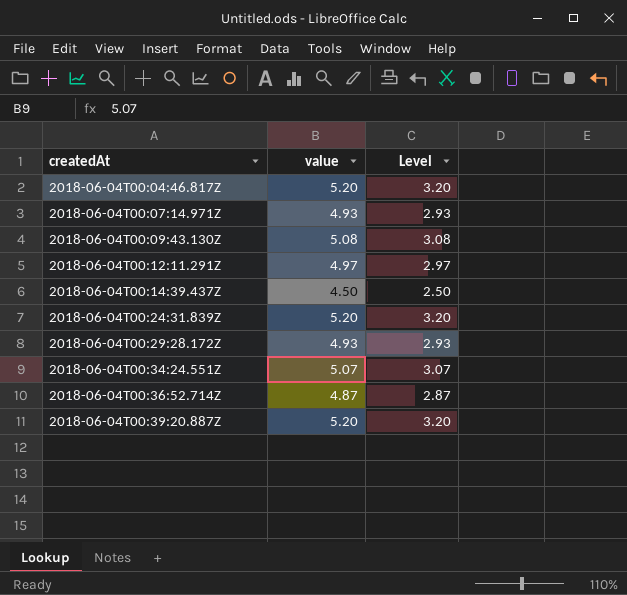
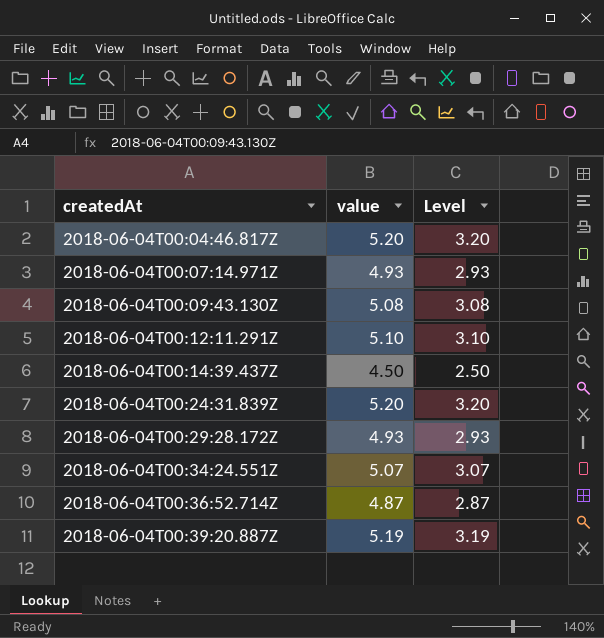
2018-06-04T00:12:11.291Z | value: 4.97 -> 5.10
2018-06-04T00:12:11.291Z | Level: 2.97 -> 3.10
2018-06-04T00:39:20.887Z | value: 5.20 -> 5.19
2018-06-04T00:39:20.887Z | Level: 3.20 -> 3.19

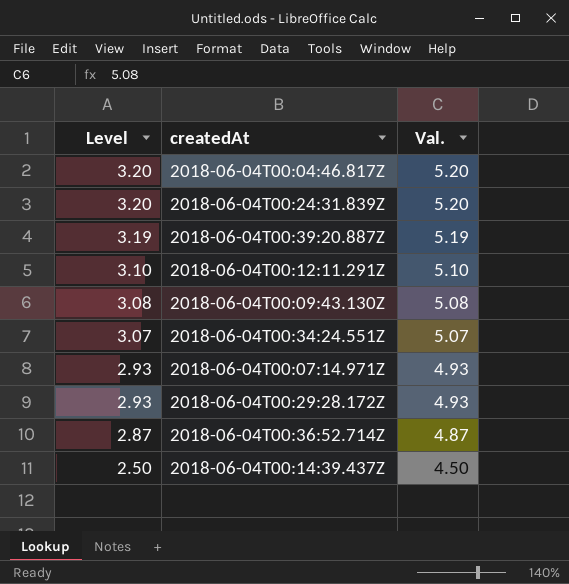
row order: createdAt ascending -> Level descending
column Level | position: 3 -> 1
column name: value -> Val.

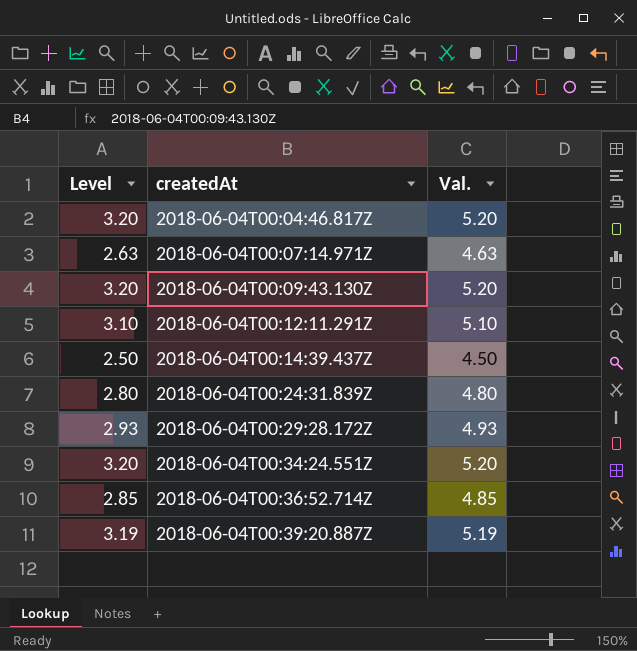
row order: Level descending -> createdAt ascending
2018-06-04T00:07:14.971Z | Level: 2.93 -> 2.63
2018-06-04T00:07:14.971Z | Val.: 4.93 -> 4.63
2018-06-04T00:09:43.130Z | Level: 3.08 -> 3.20
2018-06-04T00:09:43.130Z | Val.: 5.08 -> 5.20
2018-06-04T00:24:31.839Z | Level: 3.20 -> 2.80
2018-06-04T00:24:31.839Z | Val.: 5.20 -> 4.80
2018-06-04T00:34:24.551Z | Level: 3.07 -> 3.20
2018-06-04T00:34:24.551Z | Val.: 5.07 -> 5.20
2018-06-04T00:36:52.714Z | Level: 2.87 -> 2.85
2018-06-04T00:36:52.714Z | Val.: 4.87 -> 4.85

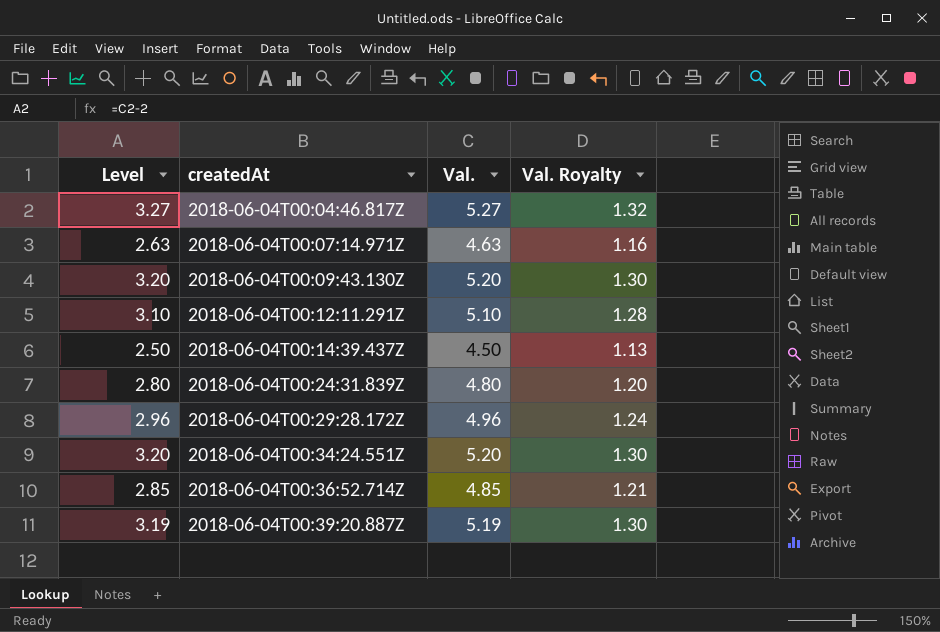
column Val. Royalty | formula: none -> [Val.] * 0.25
2018-06-04T00:04:46.817Z | Level: 3.20 -> 3.27
2018-06-04T00:04:46.817Z | Val.: 5.20 -> 5.27
2018-06-04T00:29:28.172Z | Level: 2.93 -> 2.96
2018-06-04T00:29:28.172Z | Val.: 4.93 -> 4.96

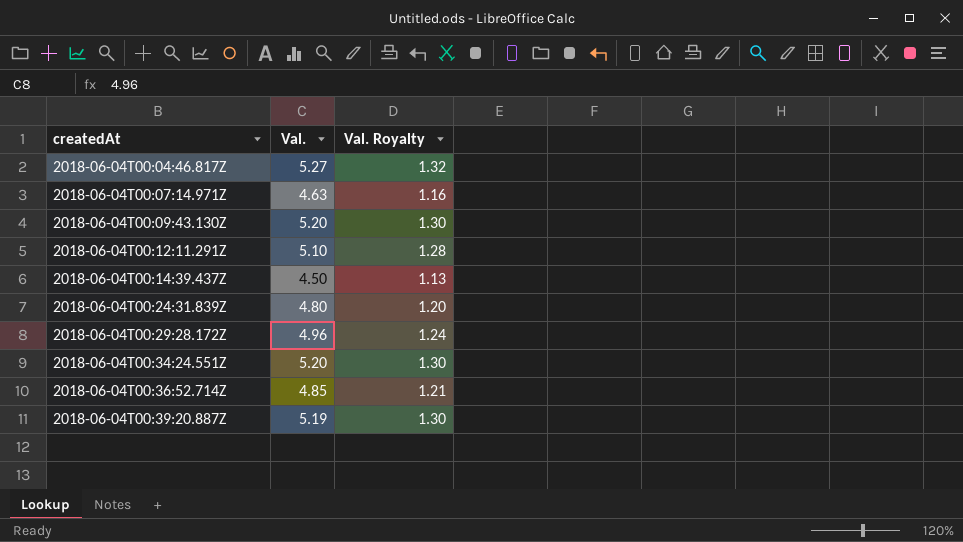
column Level | formula: [Val.] - 2 -> none

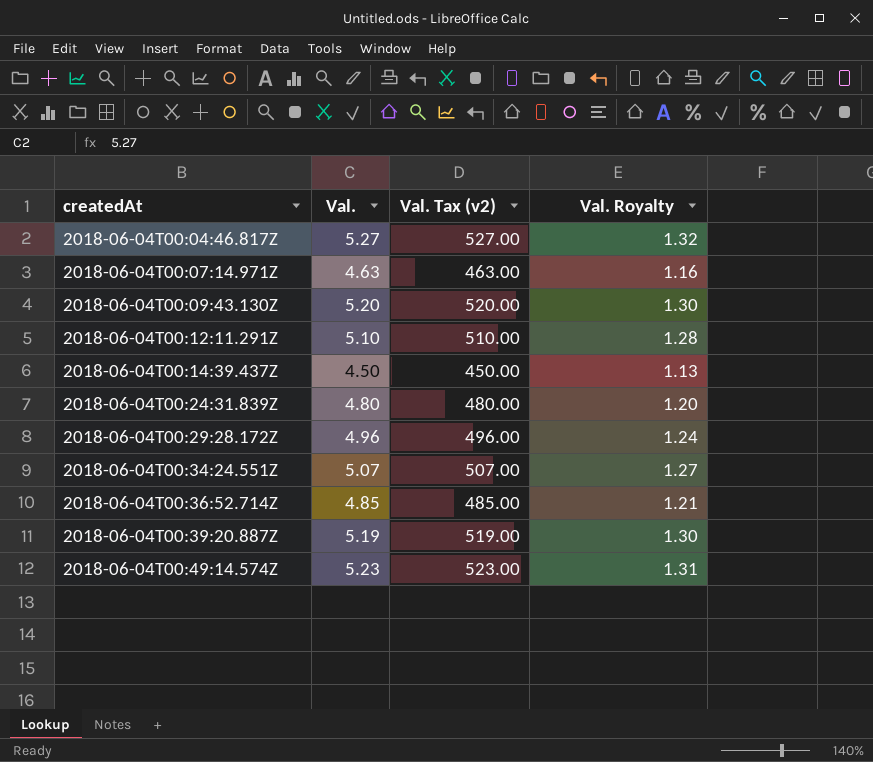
column Val. Tax (v2) | formula: none -> [Val.] * 100
2018-06-04T00:34:24.551Z | Val.: 5.20 -> 5.07
2018-06-04T00:34:24.551Z | Val. Royalty: 1.30 -> 1.27
row 2018-06-04T00:49:14.574Z: none -> 5.23 | 523.00 | 1.31

